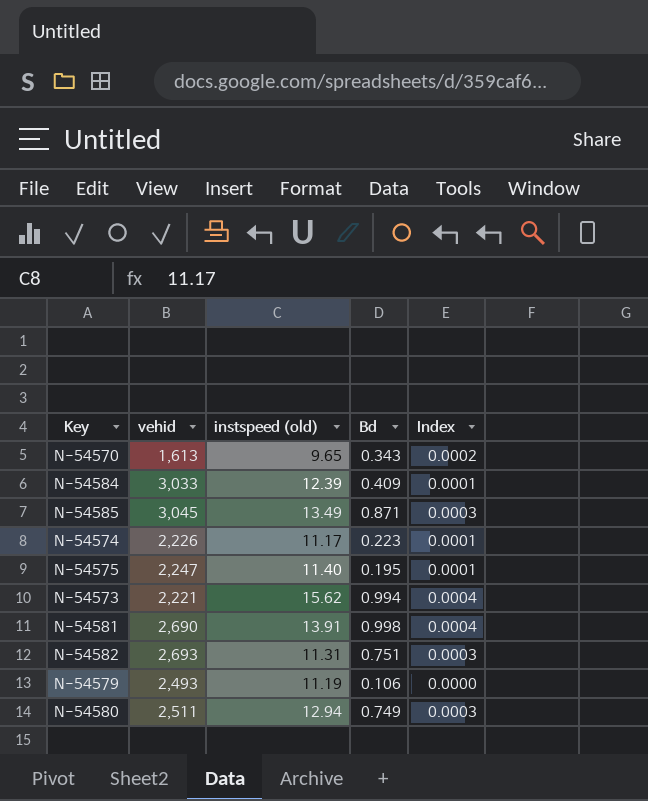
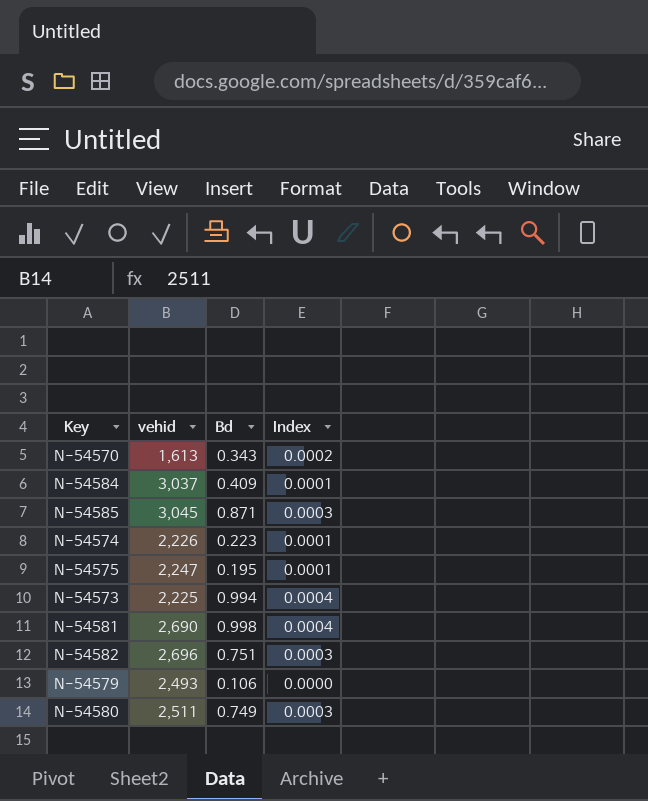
column instspeed (old) | position: 3 -> none
N-54584 | vehid: 3,033 -> 3,037
N-54573 | vehid: 2,221 -> 2,225
N-54582 | vehid: 2,693 -> 2,696

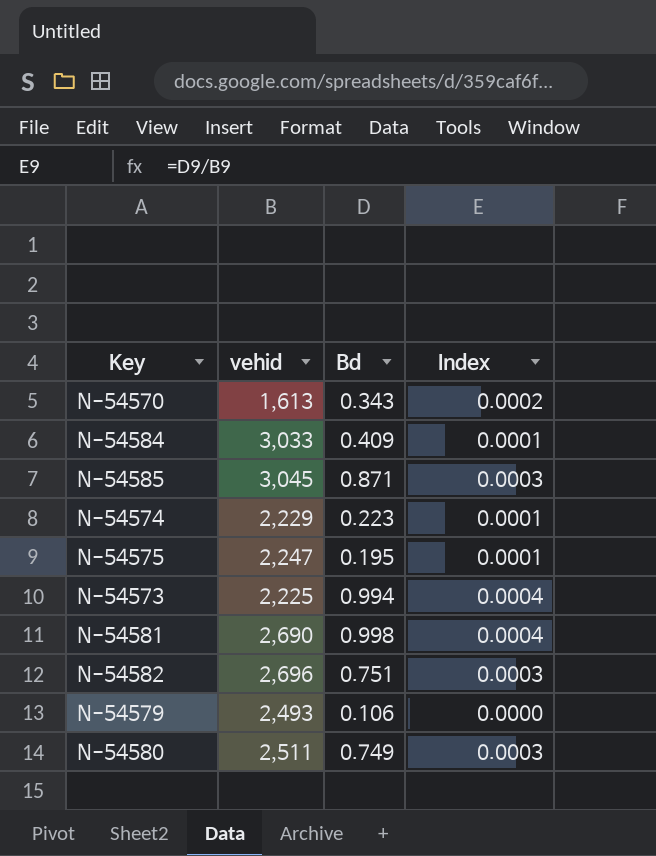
N-54584 | vehid: 3,037 -> 3,033
N-54574 | vehid: 2,226 -> 2,229

